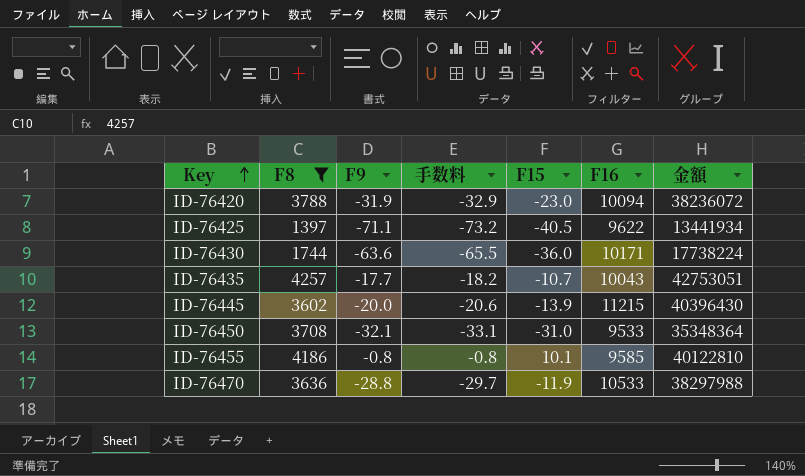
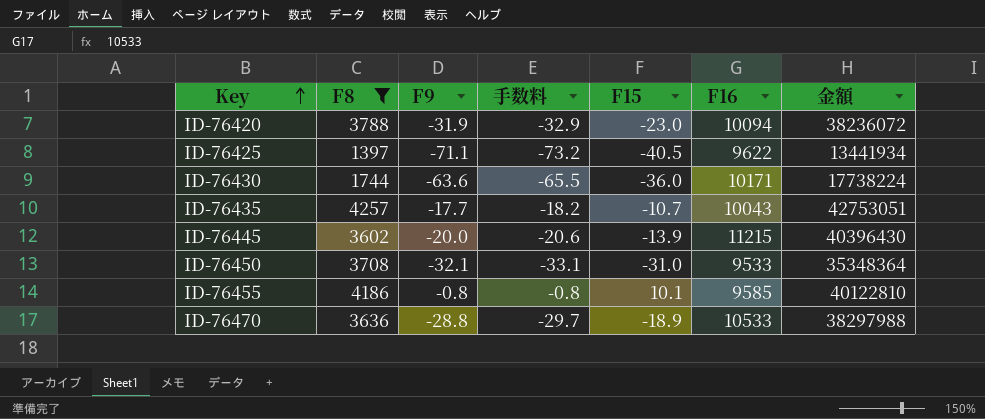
ID-76470 | F15: -11.9 -> -18.9

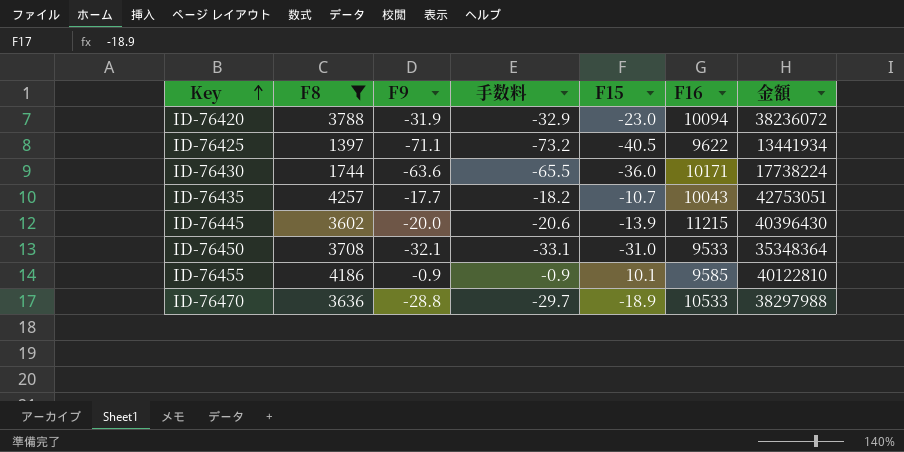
ID-76455 | F9: -0.8 -> -0.9
ID-76455 | 手数料: -0.8 -> -0.9

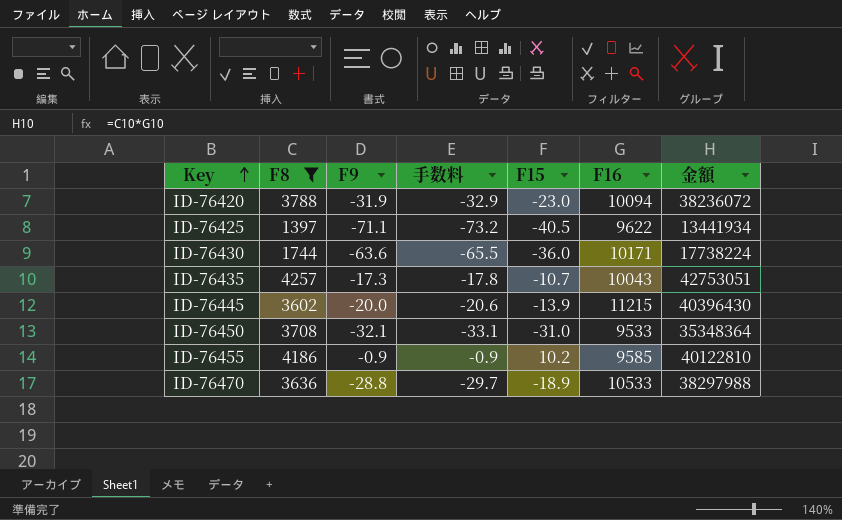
ID-76435 | F9: -17.7 -> -17.3
ID-76435 | 手数料: -18.2 -> -17.8
ID-76455 | F15: 10.1 -> 10.2

